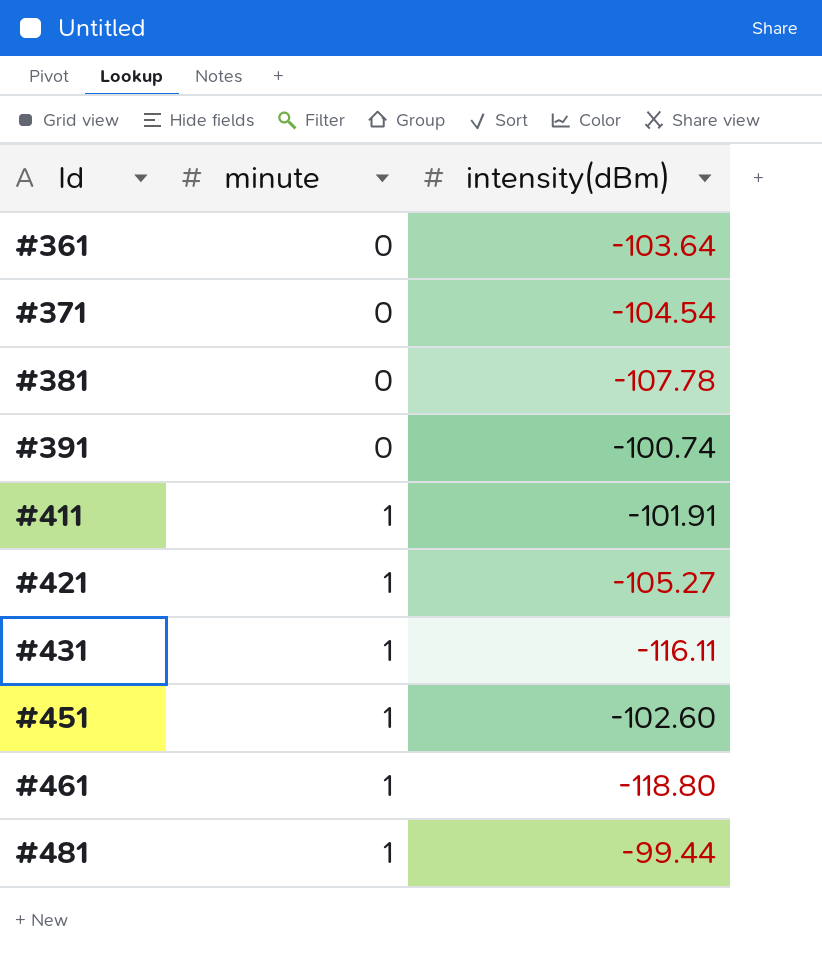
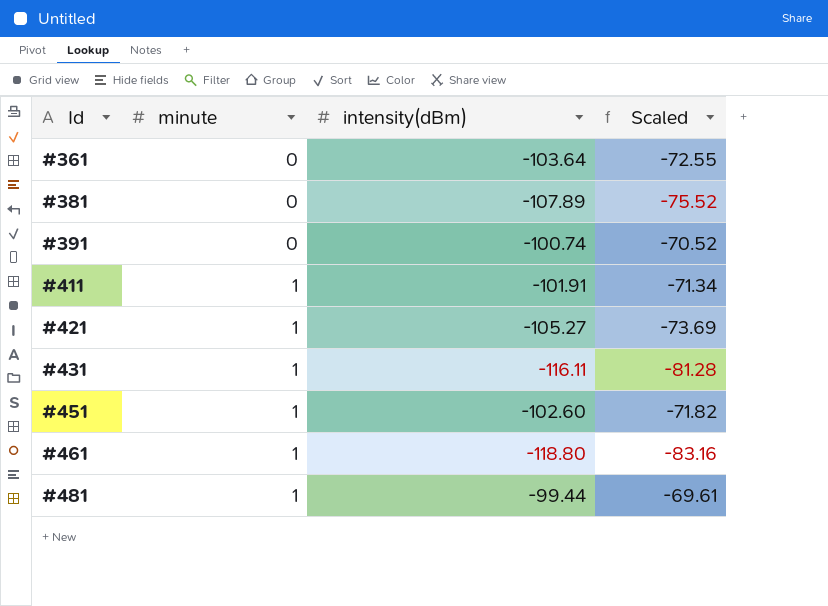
column Scaled | formula: none -> [intensity(dBm)] * 0.7
row #371: 0 | -104.54 -> none
#381 | intensity(dBm): -107.78 -> -107.89

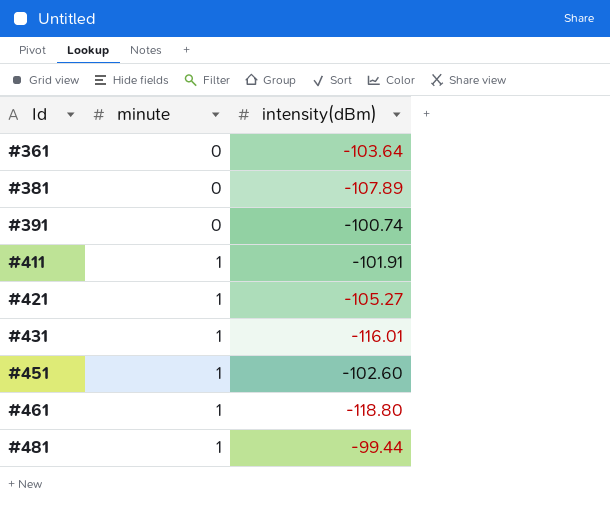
column Scaled | formula: [intensity(dBm)] * 0.7 -> none
#431 | intensity(dBm): -116.11 -> -116.01

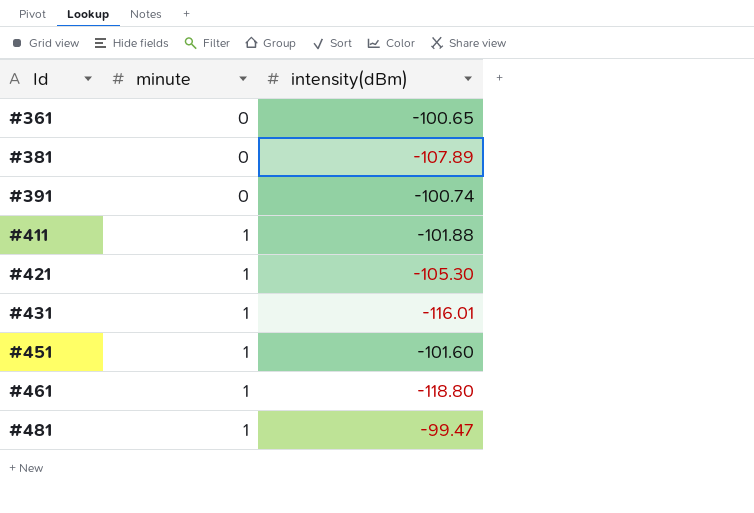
#361 | intensity(dBm): -103.64 -> -100.65
#411 | intensity(dBm): -101.91 -> -101.88
#421 | intensity(dBm): -105.27 -> -105.30
#451 | intensity(dBm): -102.60 -> -101.60
#481 | intensity(dBm): -99.44 -> -99.47

